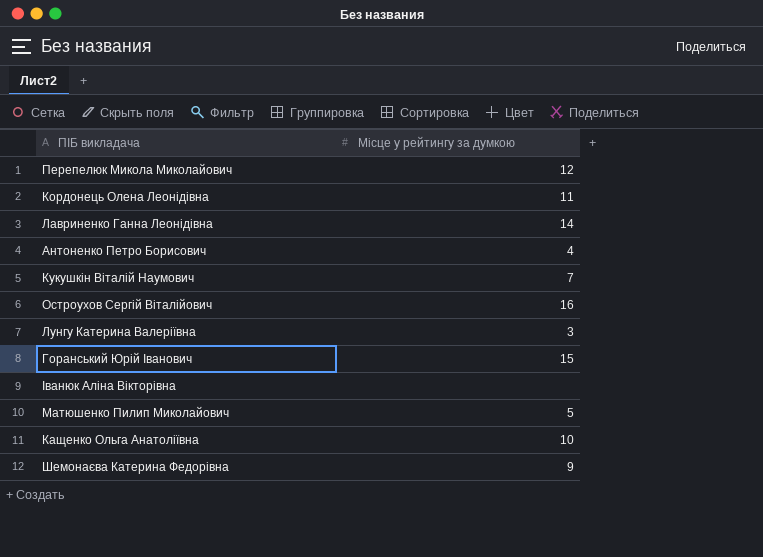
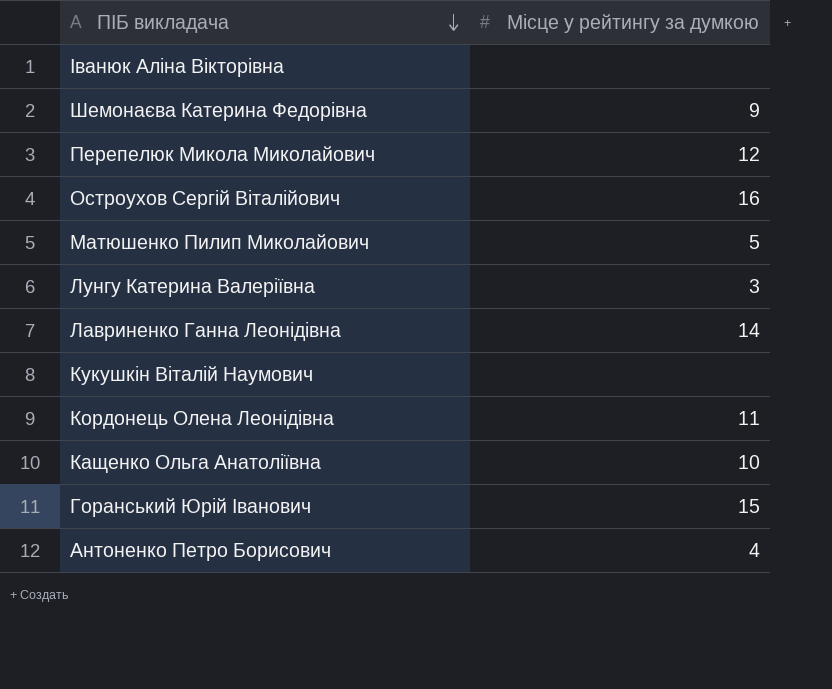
row order: none -> ПІБ викладача descending
Кукушкін Віталій Наумович | Місце у рейтингу за думкою: 7 -> none

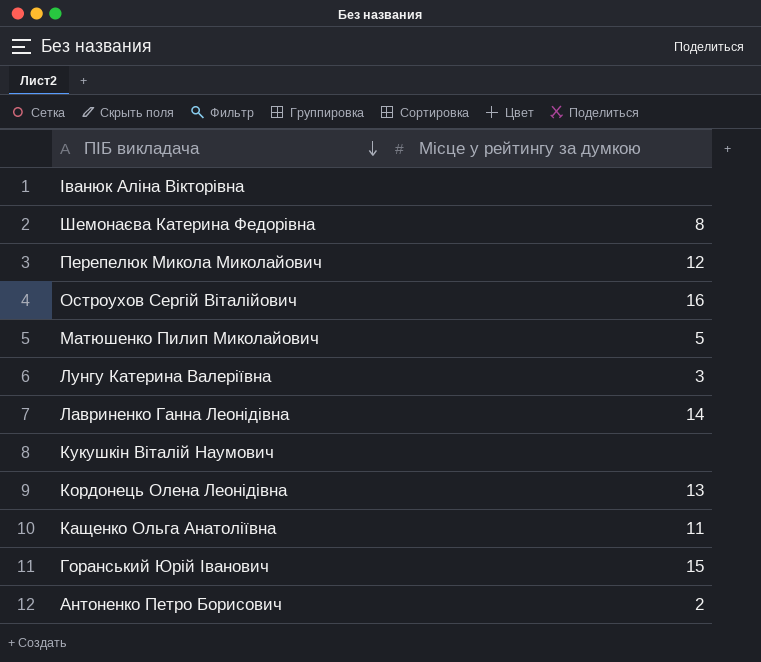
Шемонаєва Катерина Федорівна | Місце у рейтингу за думкою: 9 -> 8
Кордонець Олена Леонідівна | Місце у рейтингу за думкою: 11 -> 13
Кащенко Ольга Анатоліївна | Місце у рейтингу за думкою: 10 -> 11
Антоненко Петро Борисович | Місце у рейтингу за думкою: 4 -> 2

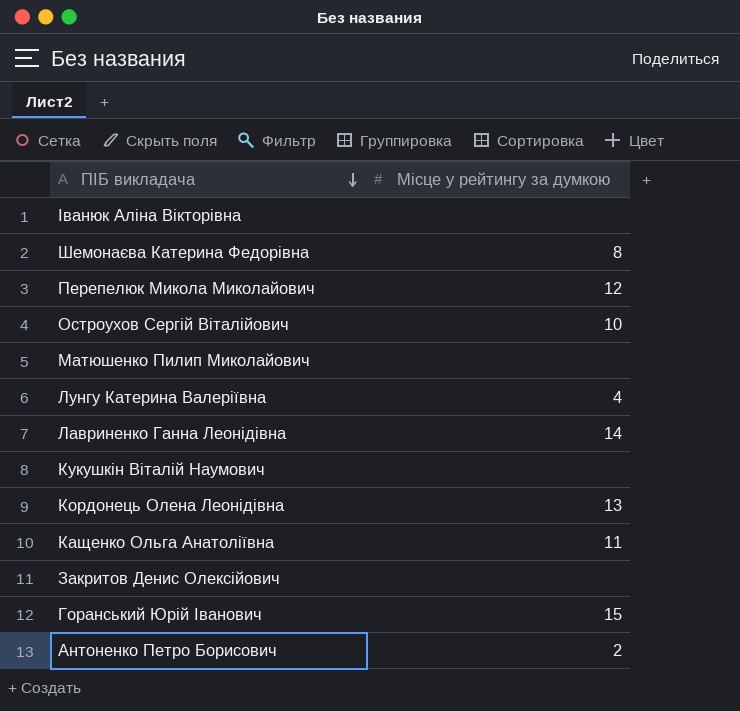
Остроухов Сергій Віталійович | Місце у рейтингу за думкою: 16 -> 10
Матюшенко Пилип Миколайович | Місце у рейтингу за думкою: 5 -> none
Лунгу Катерина Валеріївна | Місце у рейтингу за думкою: 3 -> 4
row Закритов Денис Олексійович: none -> none

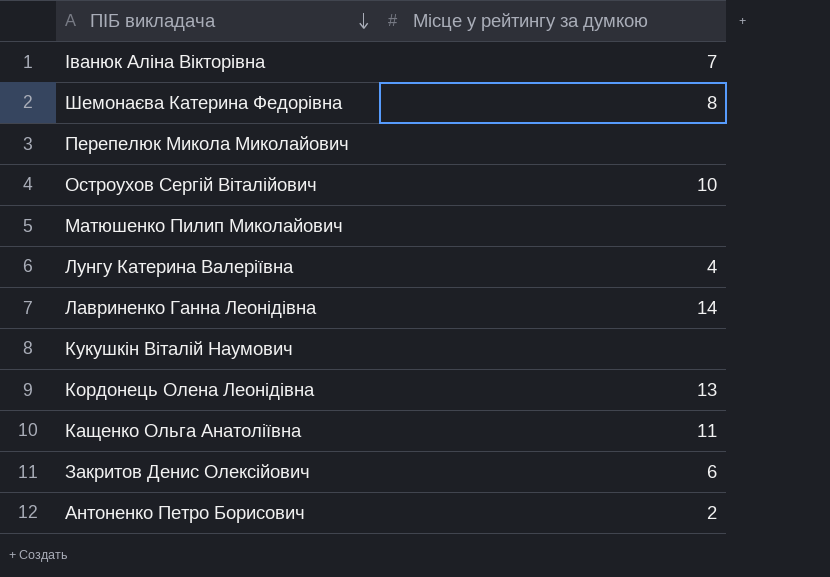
row Горанський Юрій Іванович: 15 -> none
Іванюк Аліна Вікторівна | Місце у рейтингу за думкою: none -> 7
Перепелюк Микола Миколайович | Місце у рейтингу за думкою: 12 -> none
Закритов Денис Олексійович | Місце у рейтингу за думкою: none -> 6

